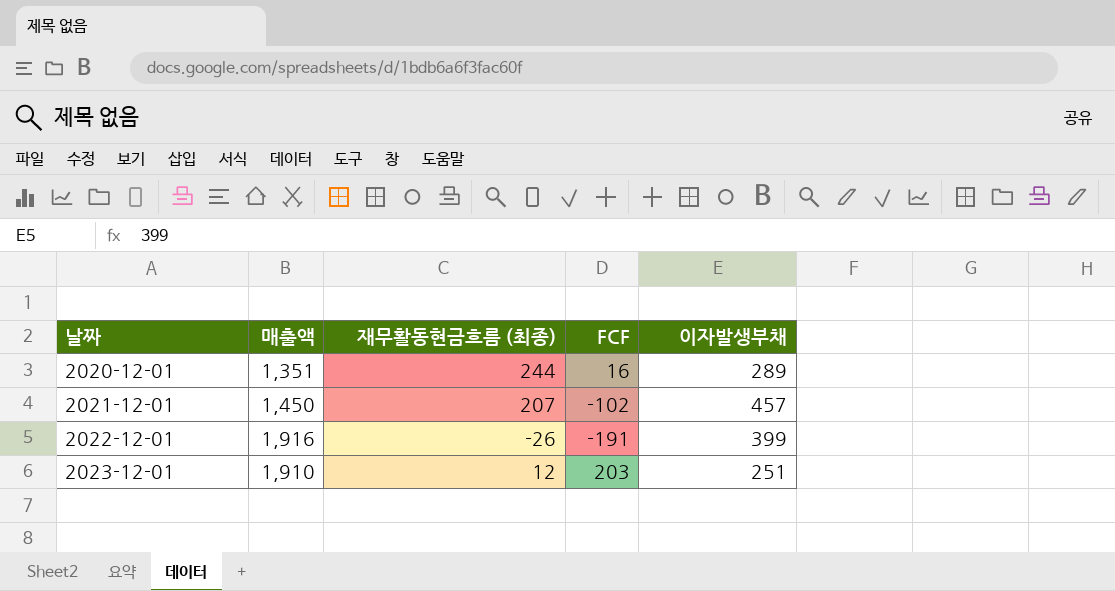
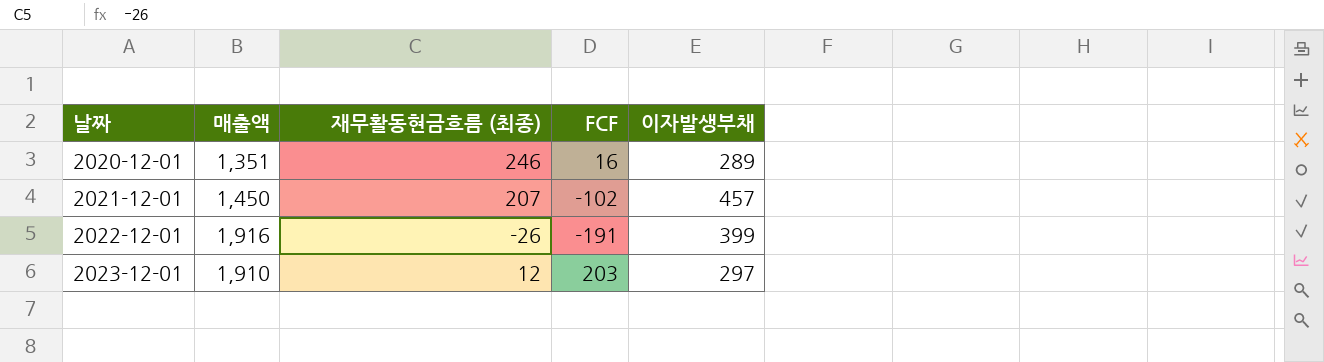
2020-12-01 | 재무활동현금흐름 (최종): 244 -> 246
2023-12-01 | 이자발생부채: 251 -> 297

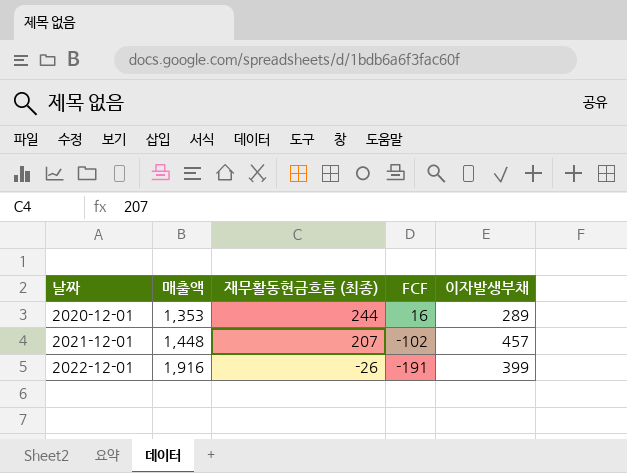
row 2023-12-01: 1,910 | 12 | 203 | 297 -> none
2020-12-01 | 매출액: 1,351 -> 1,353
2020-12-01 | 재무활동현금흐름 (최종): 246 -> 244
2021-12-01 | 매출액: 1,450 -> 1,448

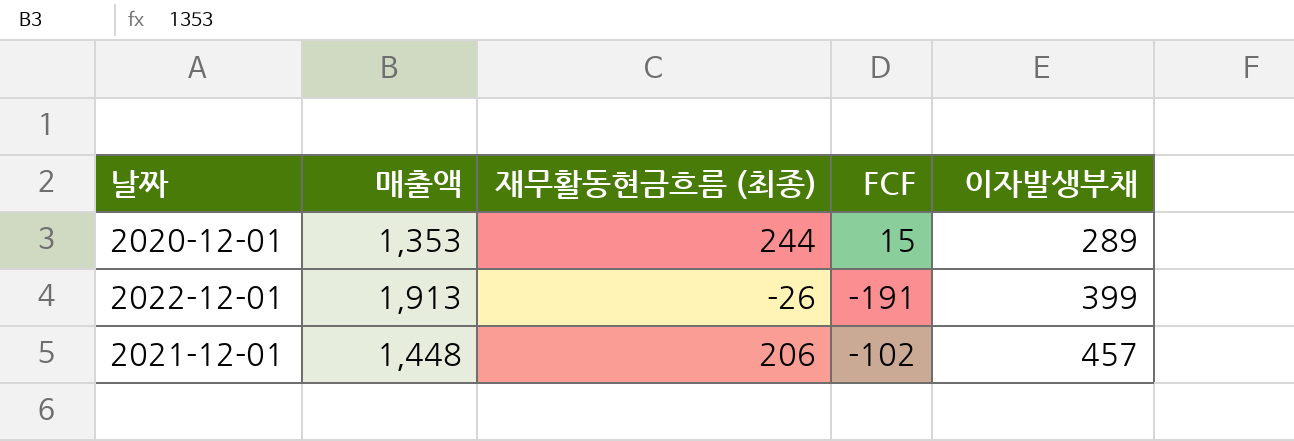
row order: 날짜 ascending -> 이자발생부채 ascending
2020-12-01 | FCF: 16 -> 15
2022-12-01 | 매출액: 1,916 -> 1,913
2021-12-01 | 재무활동현금흐름 (최종): 207 -> 206

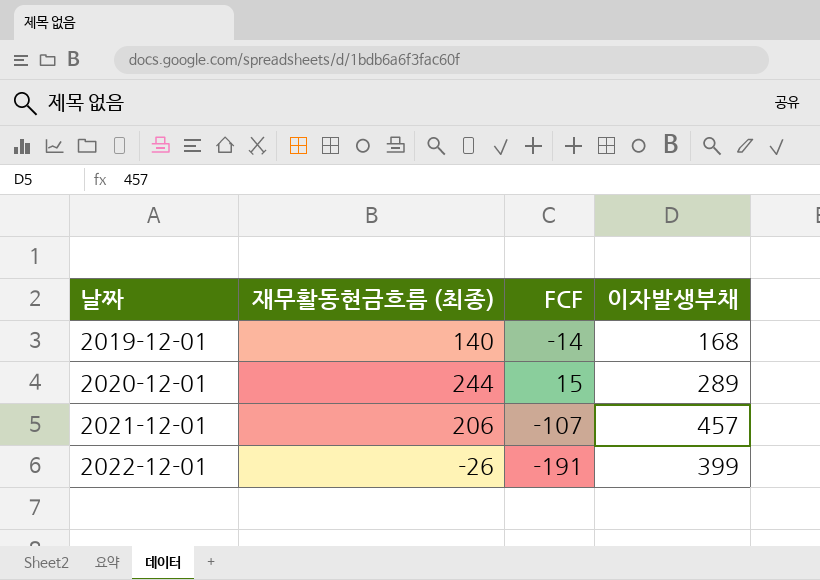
row order: 이자발생부채 ascending -> 날짜 ascending
column 매출액 | position: 2 -> none
row 2019-12-01: none -> 140 | -14 | 168
2021-12-01 | FCF: -102 -> -107

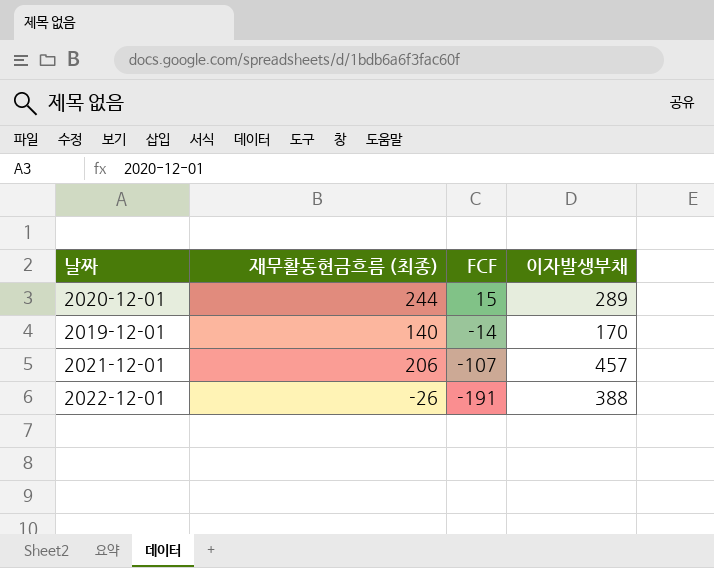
row order: 날짜 ascending -> FCF descending
2019-12-01 | 이자발생부채: 168 -> 170
2022-12-01 | 이자발생부채: 399 -> 388

